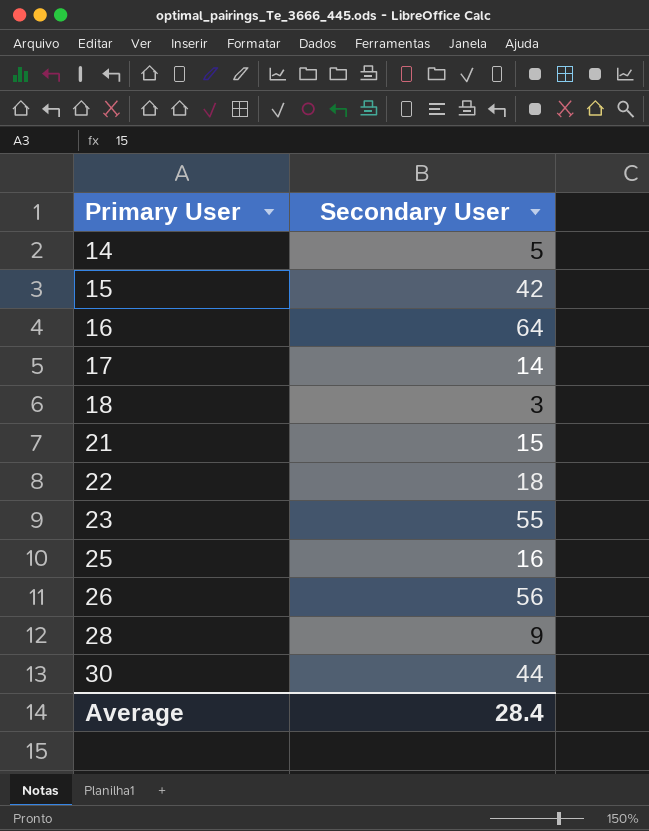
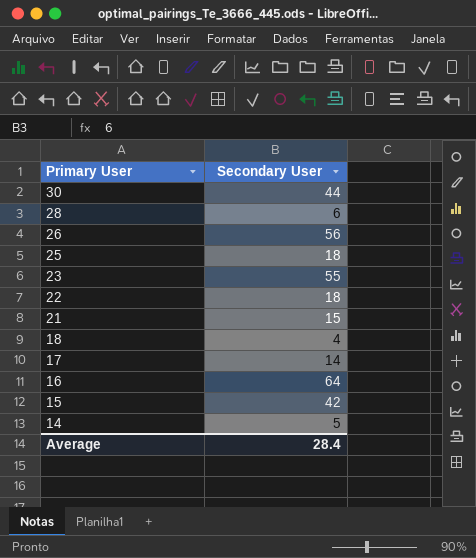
row order: Primary User ascending -> Primary User descending
28 | Secondary User: 9 -> 6
25 | Secondary User: 16 -> 18
18 | Secondary User: 3 -> 4

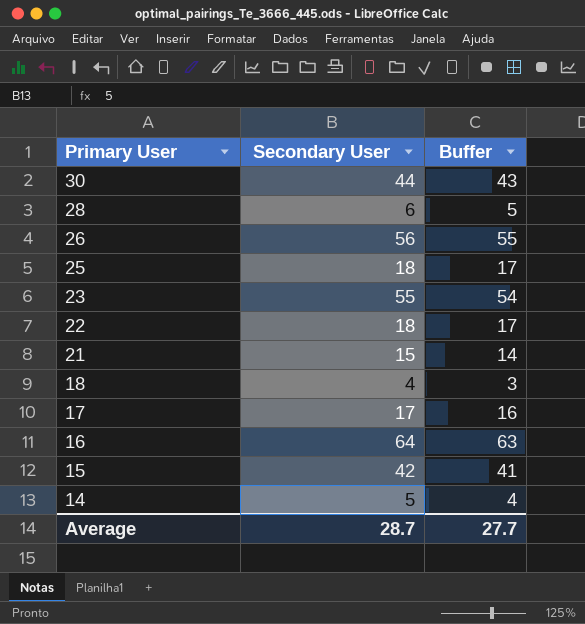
column Buffer | formula: none -> [Secondary User] - 1
17 | Secondary User: 14 -> 17
Average | Secondary User: 28.4 -> 28.7

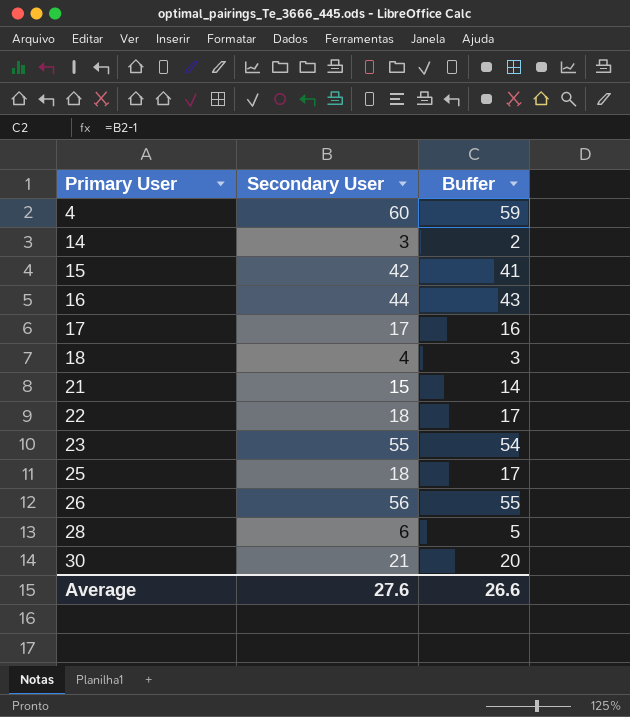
row order: Primary User descending -> Primary User ascending
row 4: none -> 60 | 59
14 | Secondary User: 5 -> 3
14 | Buffer: 4 -> 2
16 | Secondary User: 64 -> 44
16 | Buffer: 63 -> 43
30 | Secondary User: 44 -> 21
30 | Buffer: 43 -> 20
Average | Secondary User: 28.7 -> 27.6
Average | Buffer: 27.7 -> 26.6

